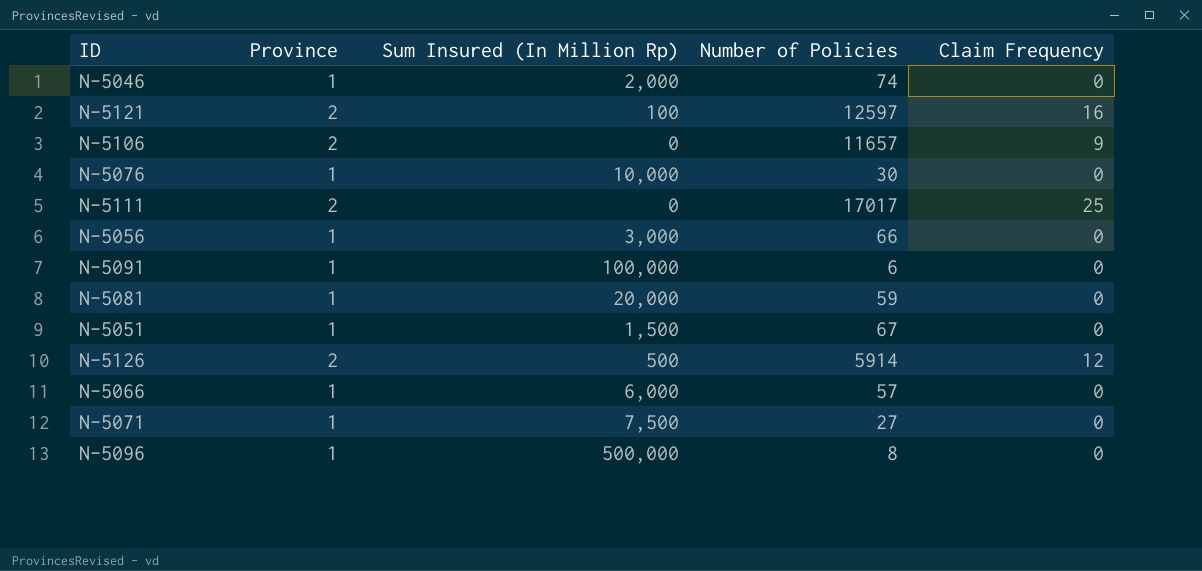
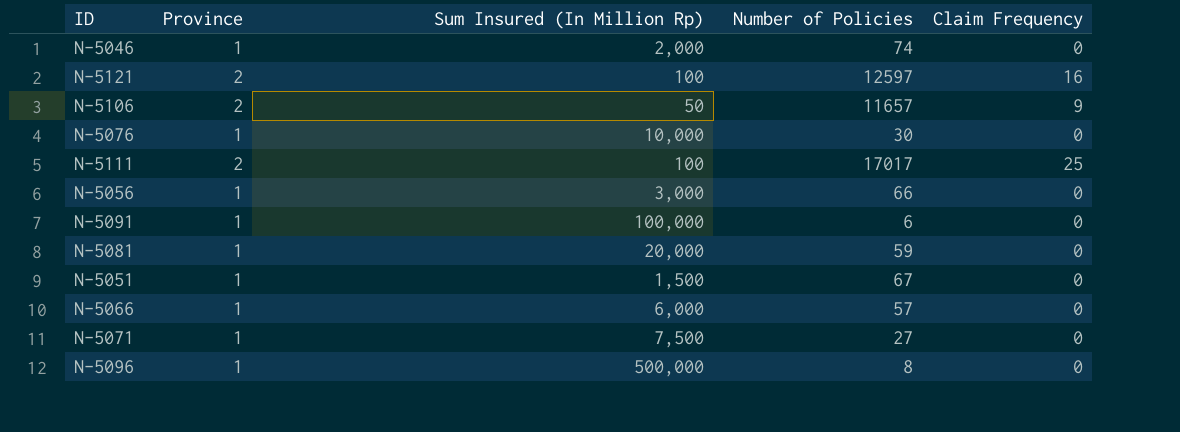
row N-5126: 2 | 500 | 5914 | 12 -> none
N-5106 | Sum Insured (In Million Rp): 0 -> 50
N-5111 | Sum Insured (In Million Rp): 0 -> 100

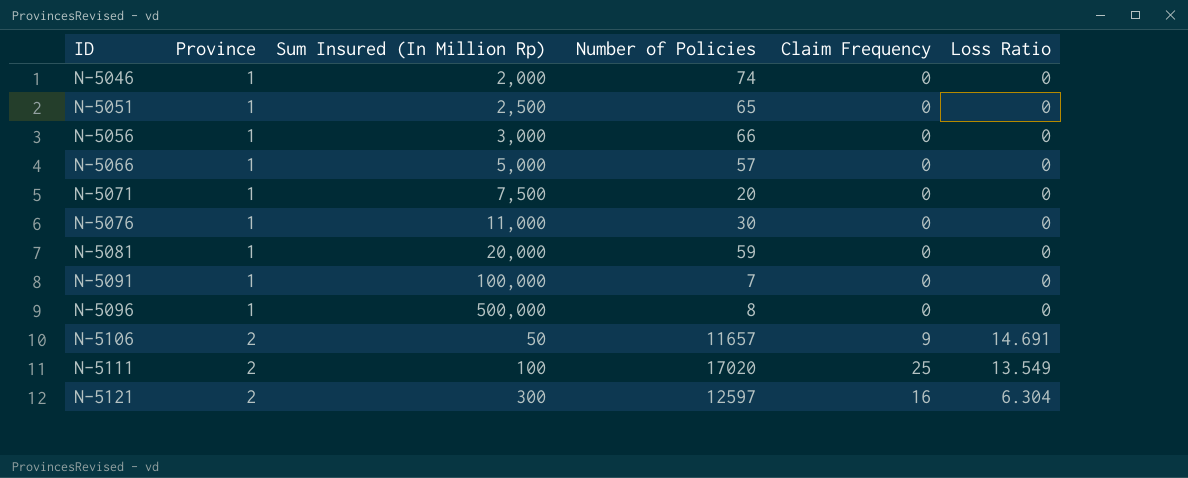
row order: none -> ID ascending
column Loss Ratio | position: none -> 6
N-5051 | Sum Insured (In Million Rp): 1,500 -> 2,500
N-5051 | Number of Policies: 67 -> 65
N-5066 | Sum Insured (In Million Rp): 6,000 -> 5,000
N-5071 | Number of Policies: 27 -> 20
N-5076 | Sum Insured (In Million Rp): 10,000 -> 11,000
N-5091 | Number of Policies: 6 -> 7
N-5111 | Number of Policies: 17017 -> 17020
N-5121 | Sum Insured (In Million Rp): 100 -> 300

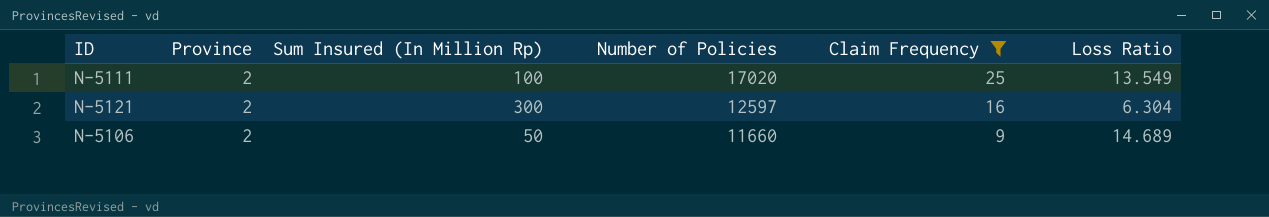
filter: none -> Claim Frequency != 0
row order: ID ascending -> Number of Policies descending
N-5106 | Number of Policies: 11657 -> 11660
N-5106 | Loss Ratio: 14.691 -> 14.689

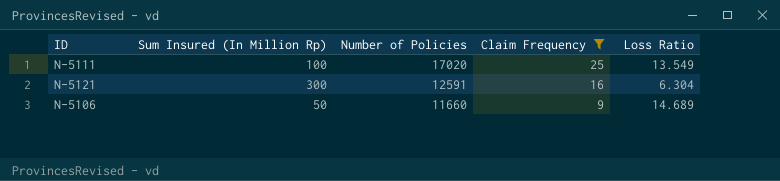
column Province | position: 2 -> none
N-5121 | Number of Policies: 12597 -> 12591

